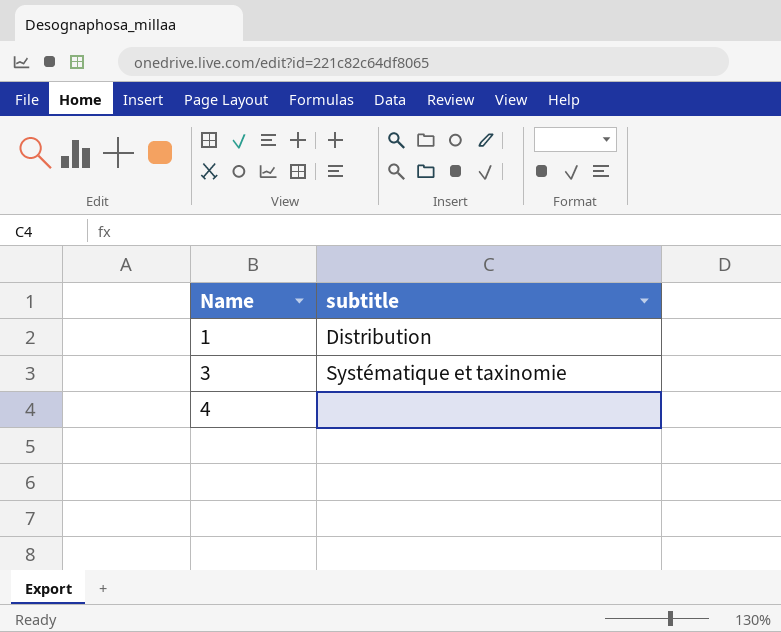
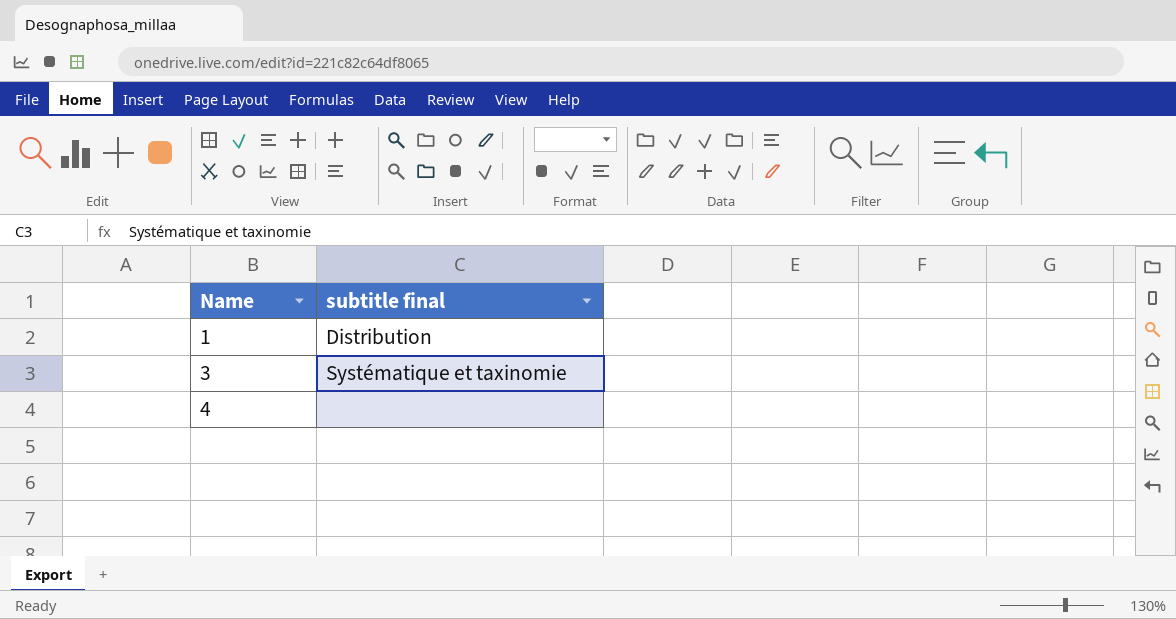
column name: subtitle -> subtitle final

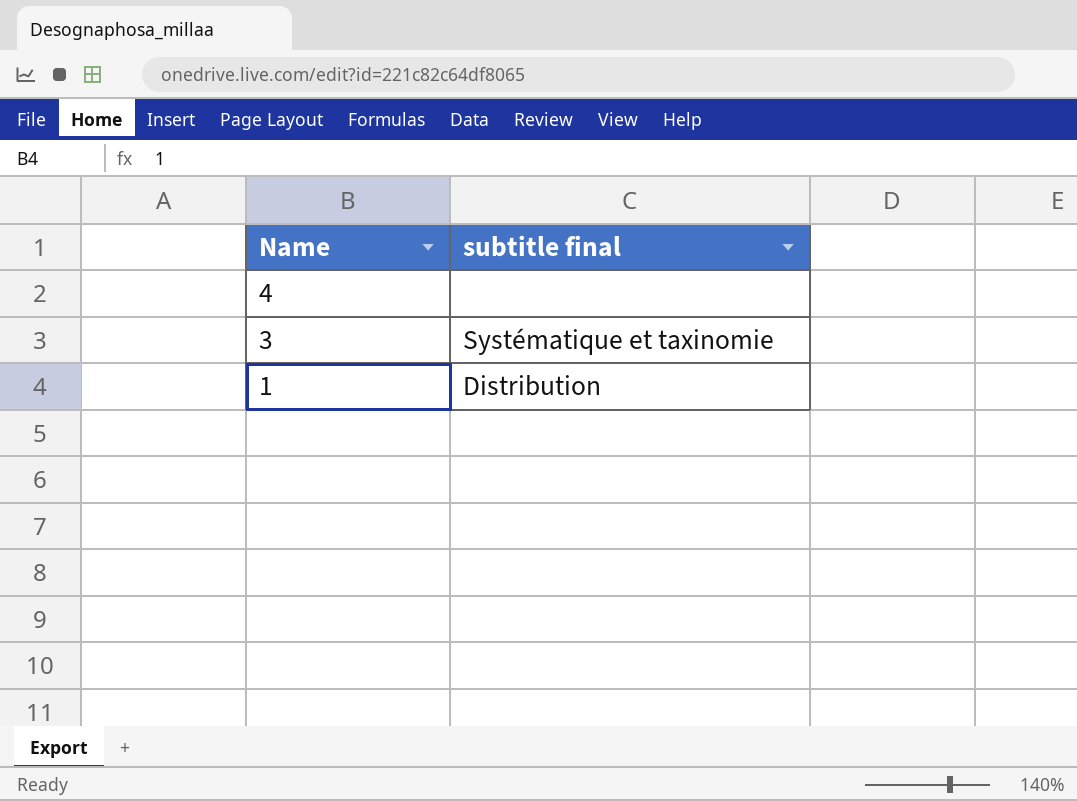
row order: Name ascending -> Name descending

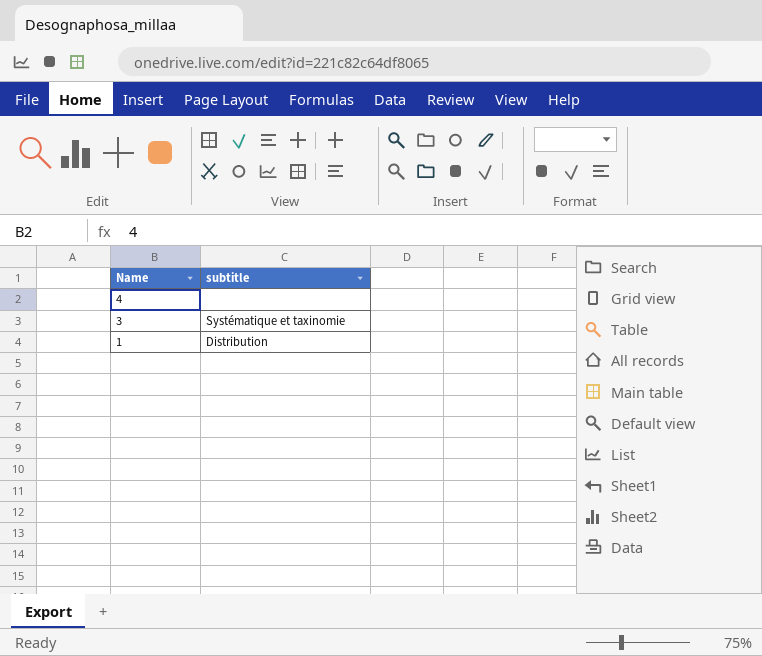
column name: subtitle final -> subtitle

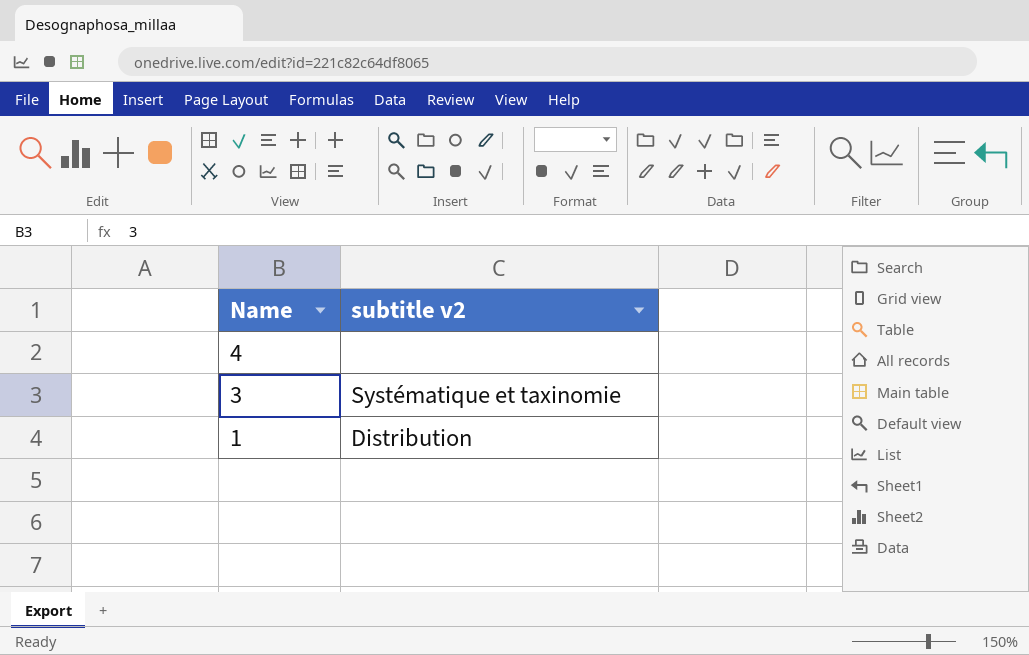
column name: subtitle -> subtitle v2

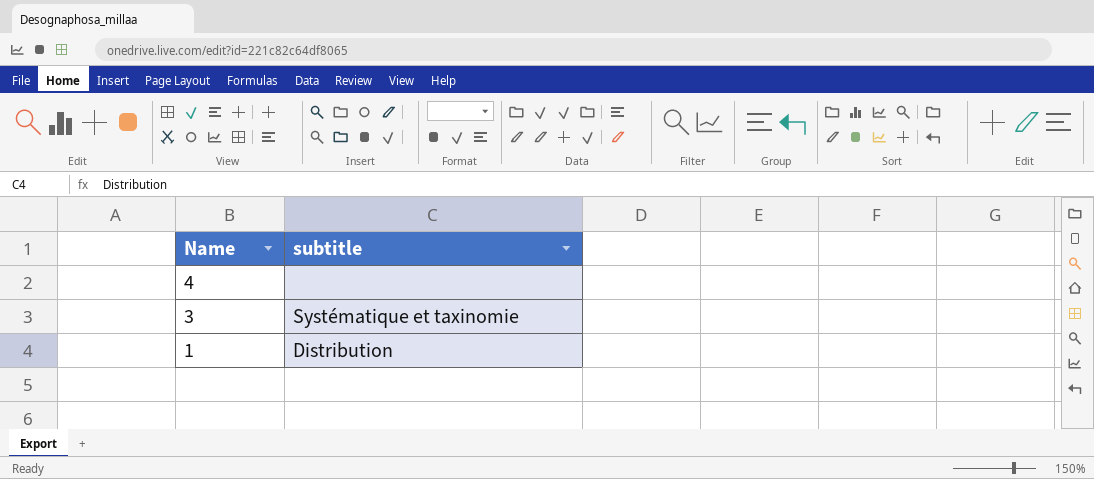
column name: subtitle v2 -> subtitle

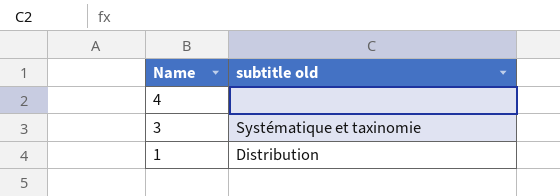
column name: subtitle -> subtitle old

